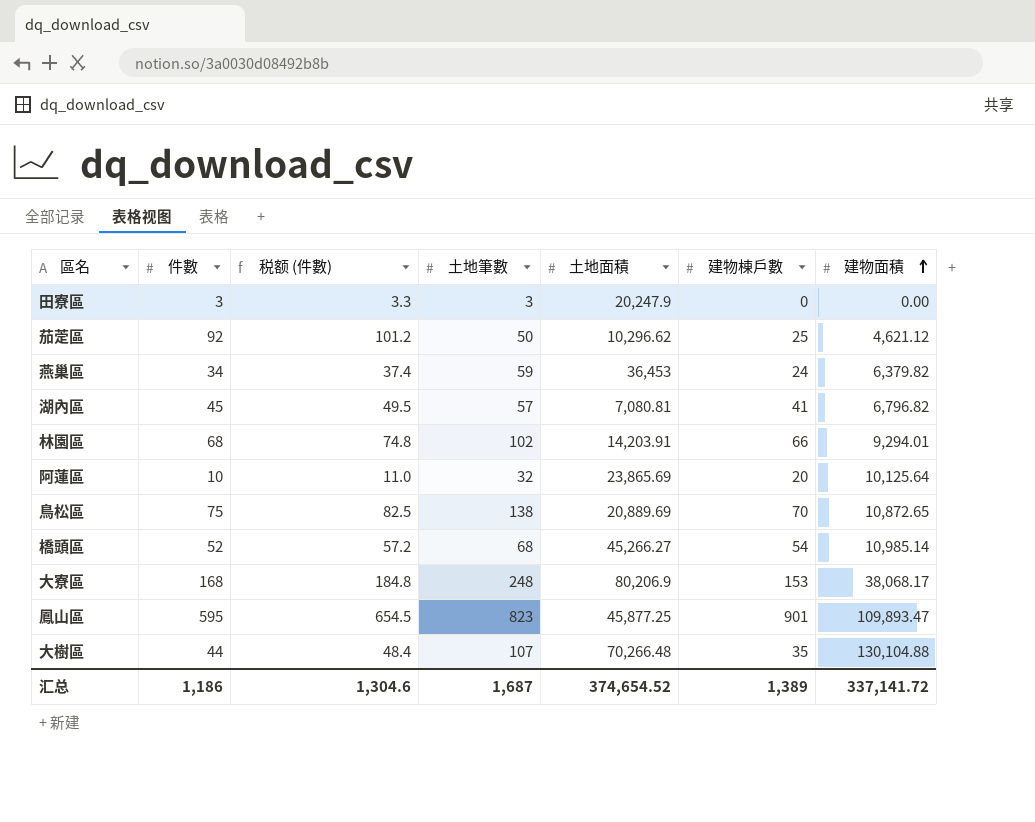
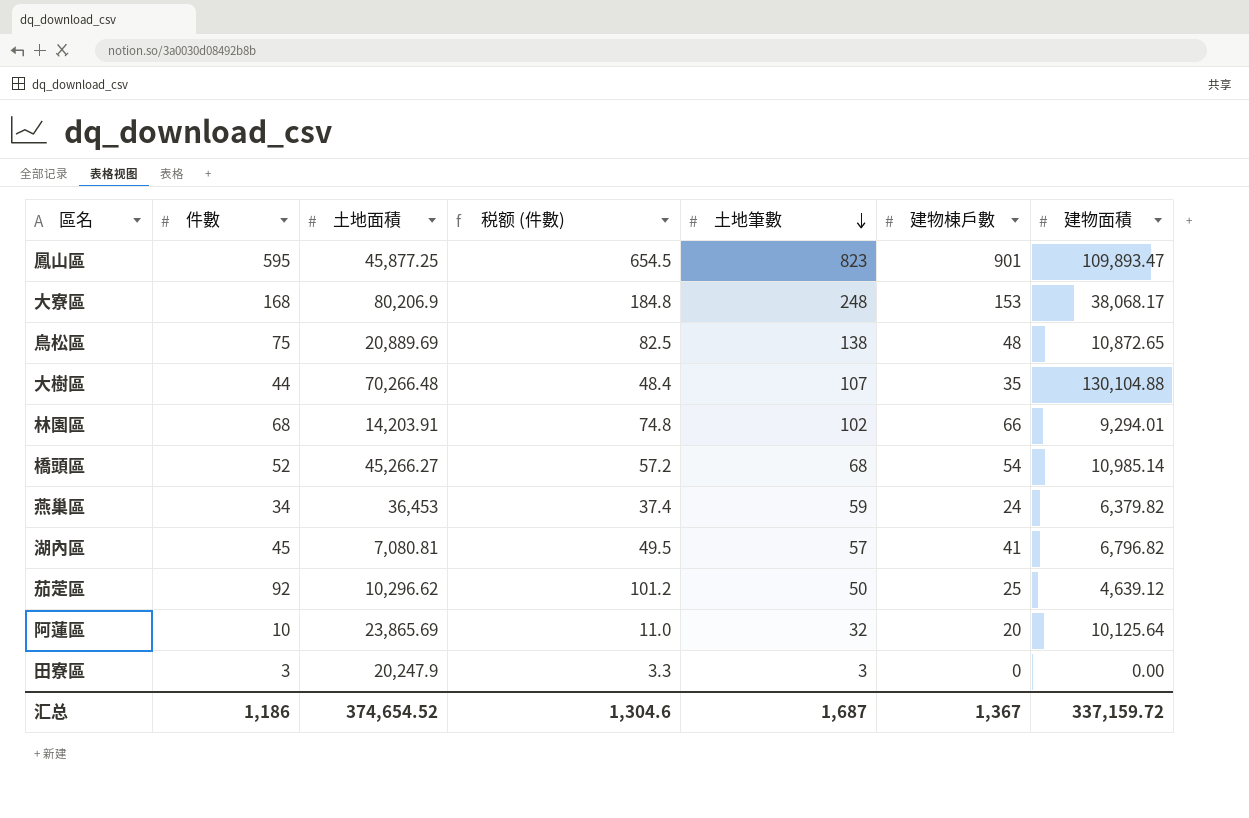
row order: 建物面積 ascending -> 土地筆數 descending
column 土地面積 | position: 5 -> 3
鳥松區 | 建物棟戶數: 70 -> 48
茄萣區 | 建物面積: 4,621.12 -> 4,639.12
汇总 | 建物棟戶數: 1,389 -> 1,367
汇总 | 建物面積: 337,141.72 -> 337,159.72

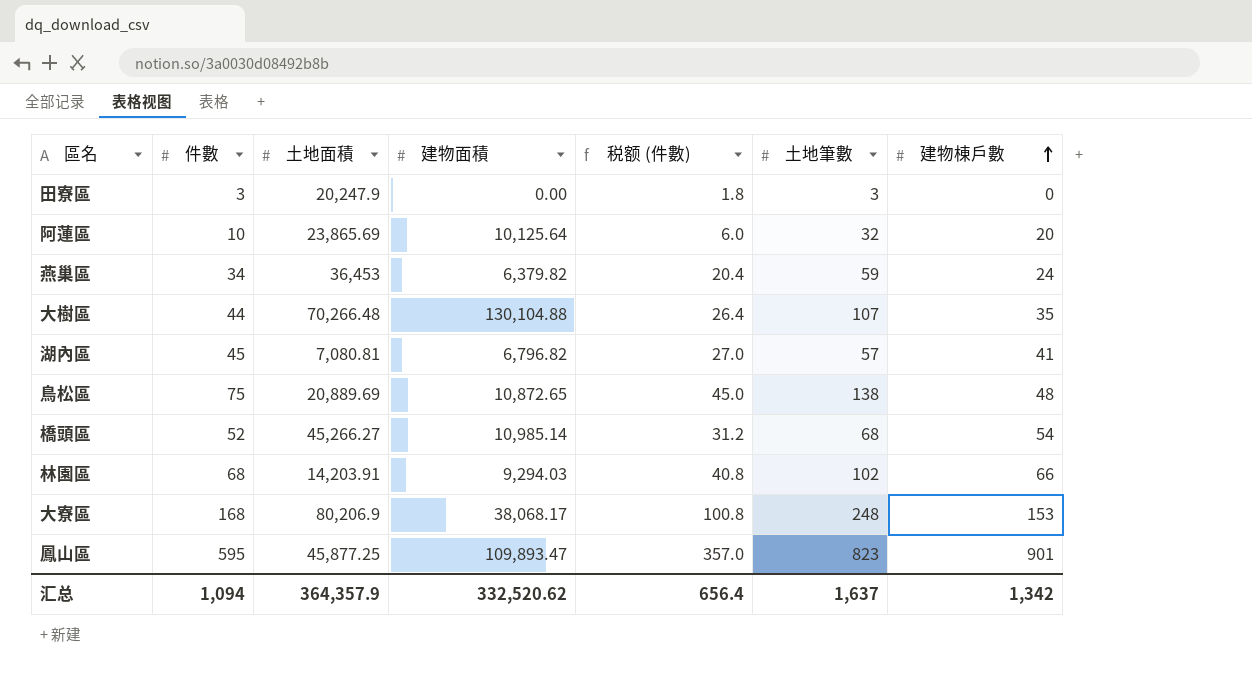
row order: 土地筆數 descending -> 建物棟戶數 ascending
column 建物面積 | position: 7 -> 4
column 税额 (件數) | formula: [件數] * 1.1 -> [件數] * 0.6
row 茄萣區: 92 | 10,296.62 | 101.2 | 50 | 25 | 4,639.12 -> none
林園區 | 建物面積: 9,294.01 -> 9,294.03
汇总 | 件數: 1,186 -> 1,094
汇总 | 土地面積: 374,654.52 -> 364,357.9
汇总 | 建物面積: 337,159.72 -> 332,520.62
汇总 | 税额 (件數): 1,304.6 -> 656.4
汇总 | 土地筆數: 1,687 -> 1,637
汇总 | 建物棟戶數: 1,367 -> 1,342

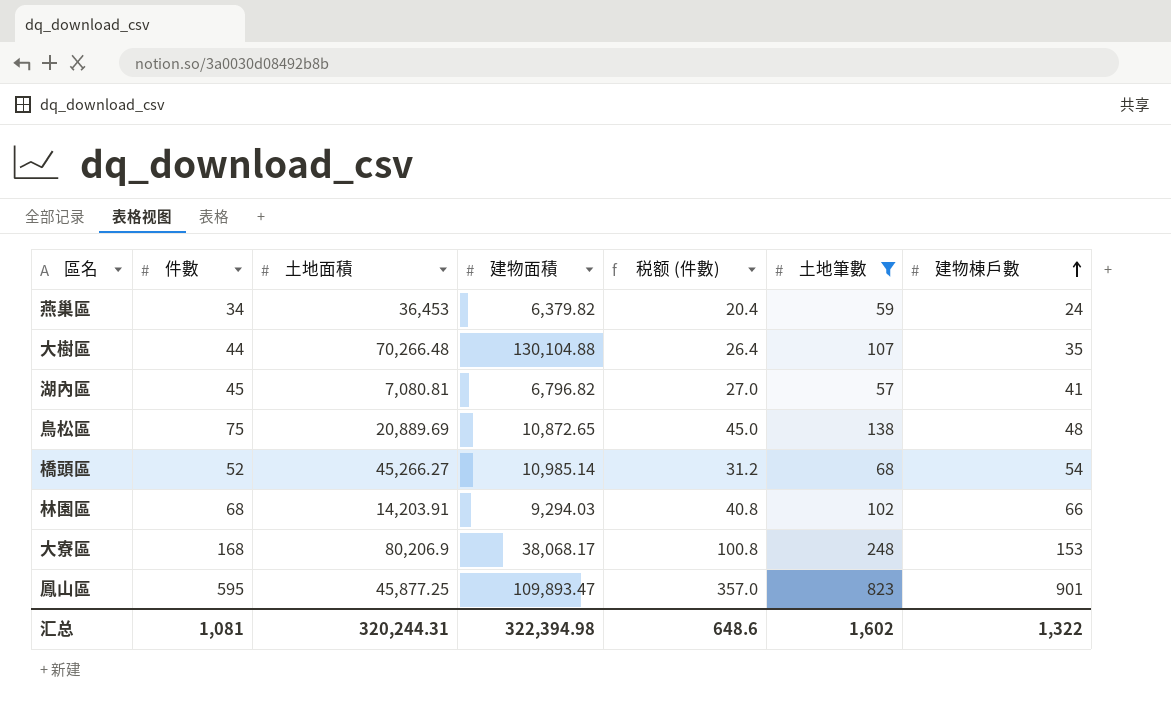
filter: none -> 土地筆數 >= 57
汇总 | 件數: 1,094 -> 1,081
汇总 | 土地面積: 364,357.9 -> 320,244.31
汇总 | 建物面積: 332,520.62 -> 322,394.98
汇总 | 税额 (件數): 656.4 -> 648.6
汇总 | 土地筆數: 1,637 -> 1,602
汇总 | 建物棟戶數: 1,342 -> 1,322

